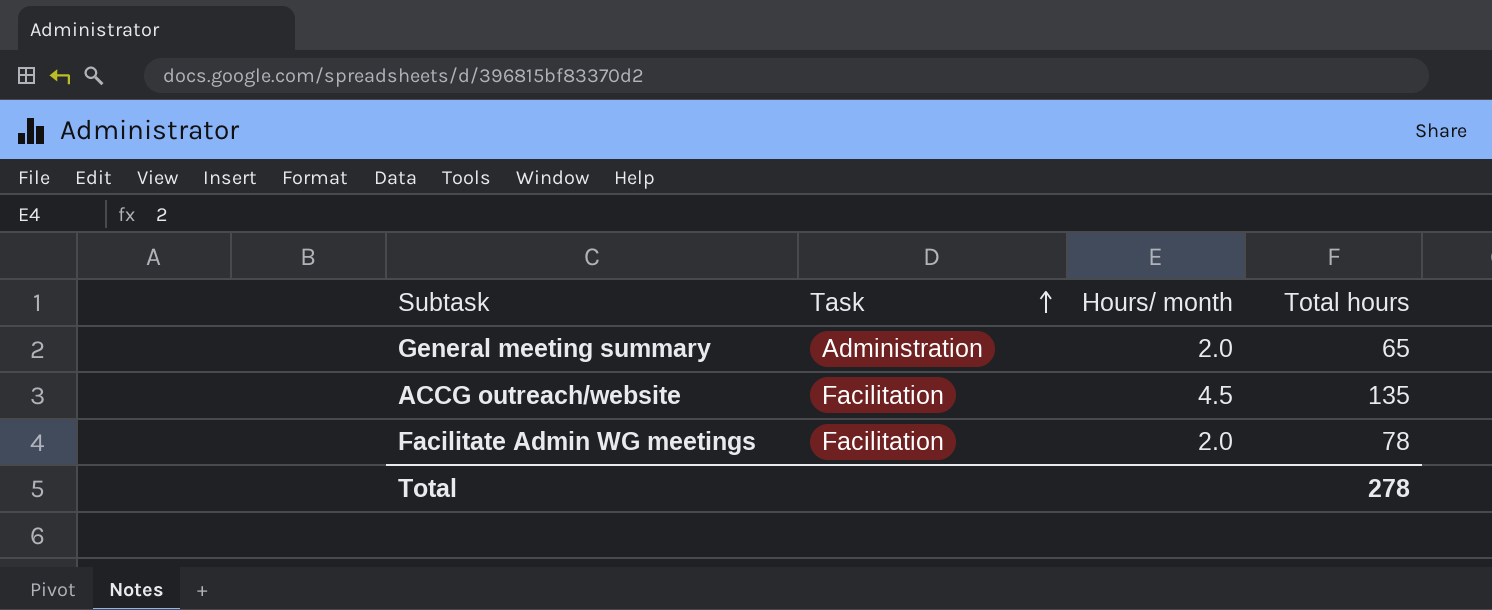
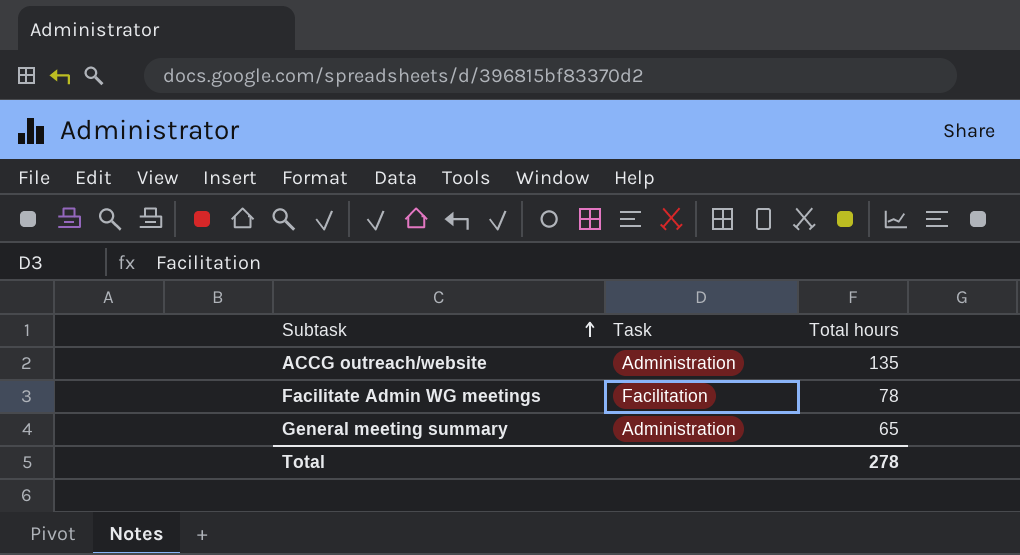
row order: Task ascending -> Subtask ascending
column Hours/ month | position: 3 -> none
ACCG outreach/website | Task: Facilitation -> Administration

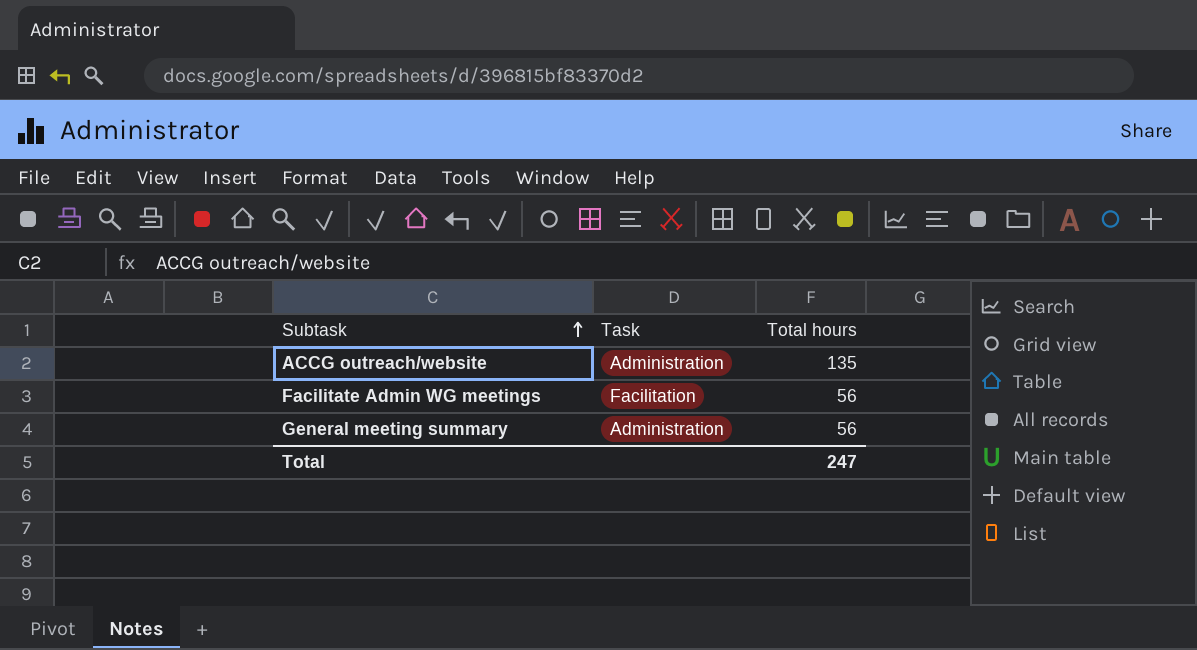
Facilitate Admin WG meetings | Total hours: 78 -> 56
General meeting summary | Total hours: 65 -> 56
Total | Total hours: 278 -> 247

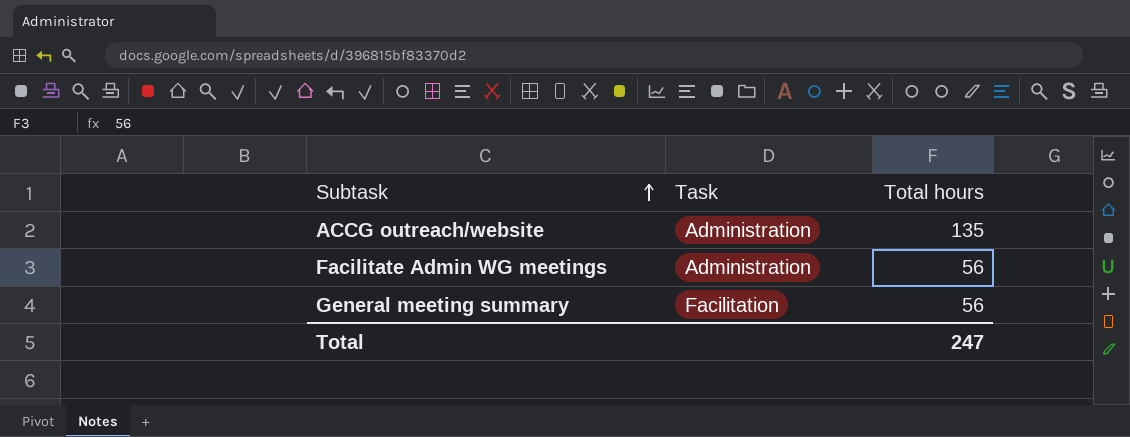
Facilitate Admin WG meetings | Task: Facilitation -> Administration
General meeting summary | Task: Administration -> Facilitation

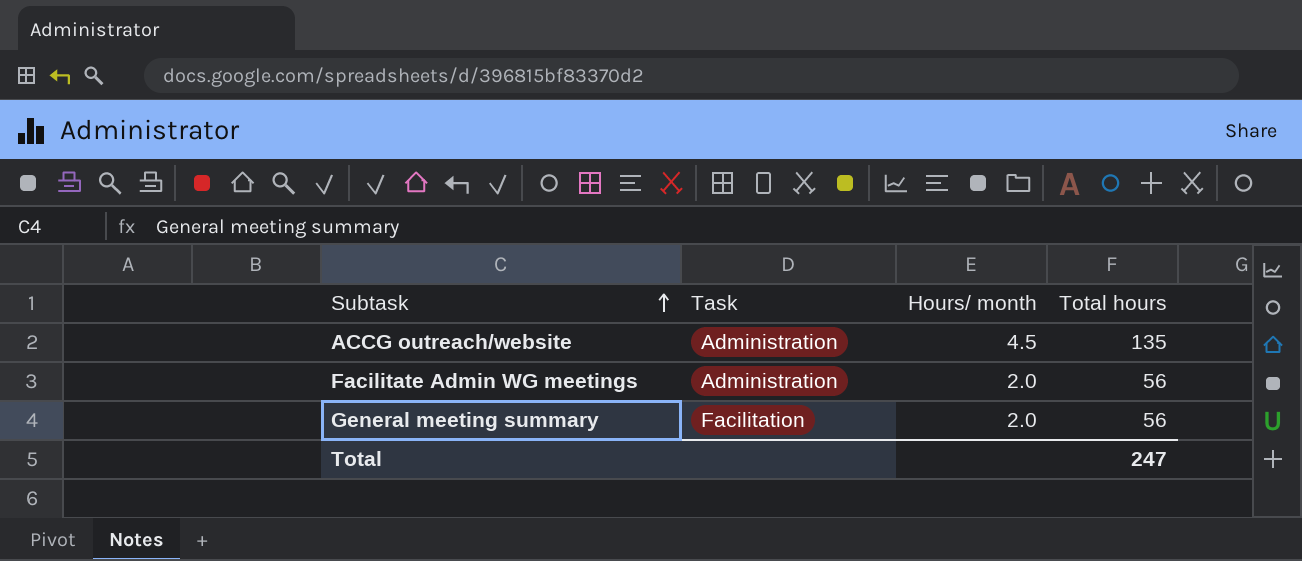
column Hours/ month | position: none -> 3

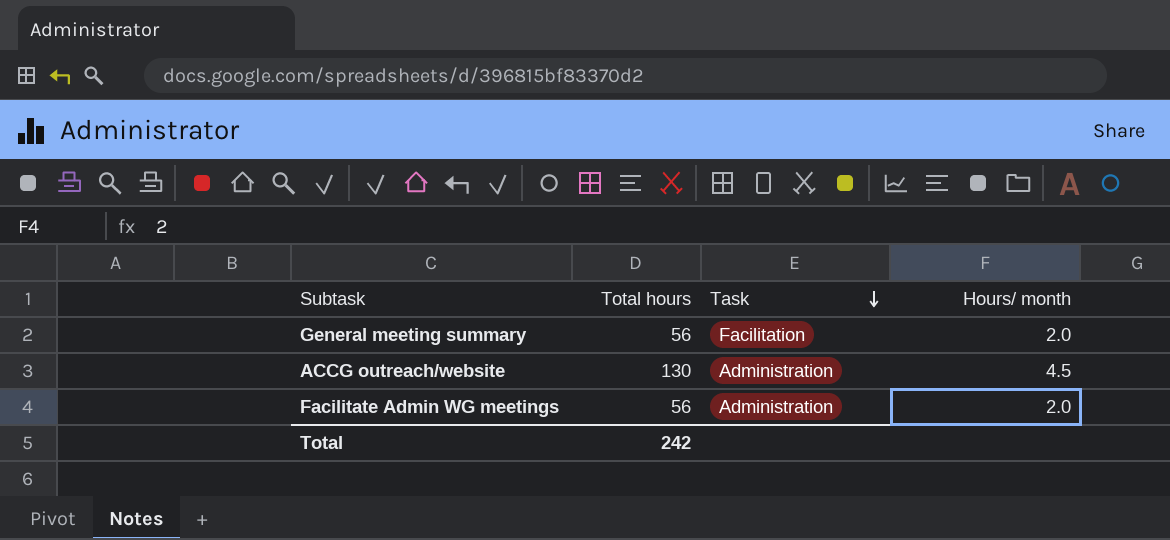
row order: Subtask ascending -> Task descending
column Total hours | position: 4 -> 2
ACCG outreach/website | Total hours: 135 -> 130
Total | Total hours: 247 -> 242

